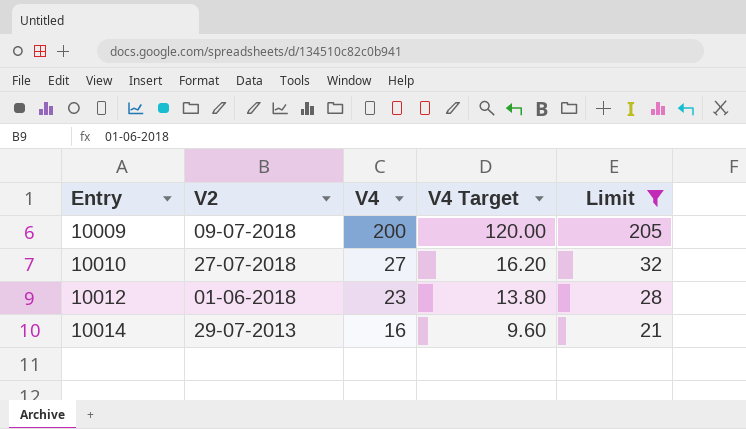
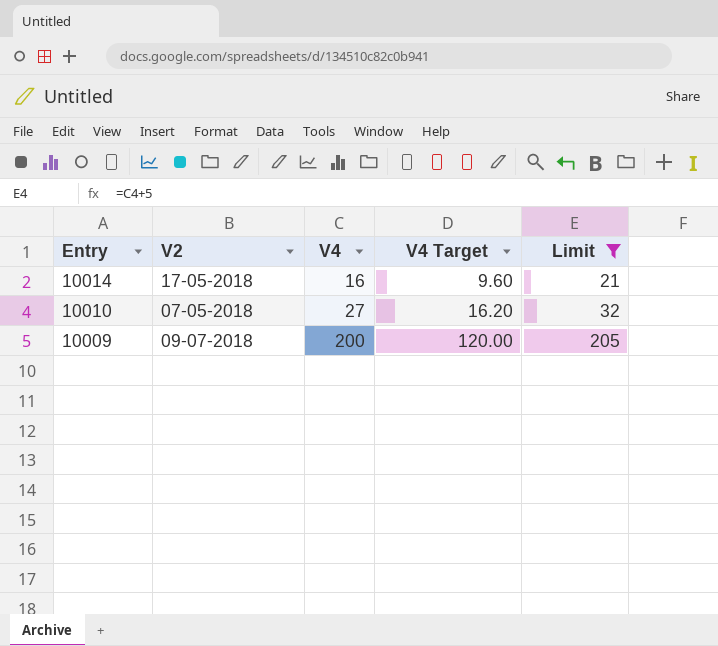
row order: Entry ascending -> Entry descending
row 10012: 01-06-2018 | 23 | 13.80 | 28 -> none
10014 | V2: 29-07-2013 -> 17-05-2018
10010 | V2: 27-07-2018 -> 07-05-2018

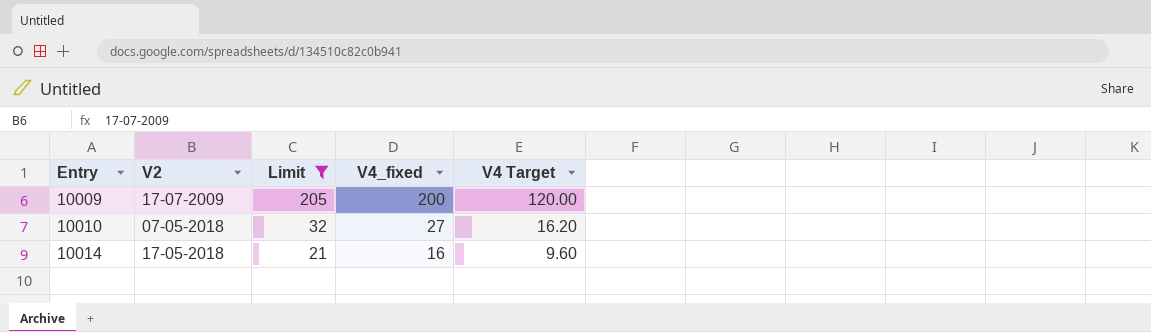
row order: Entry descending -> Entry ascending
column Limit | position: 5 -> 3
column name: V4 -> V4_fixed
10009 | V2: 09-07-2018 -> 17-07-2009

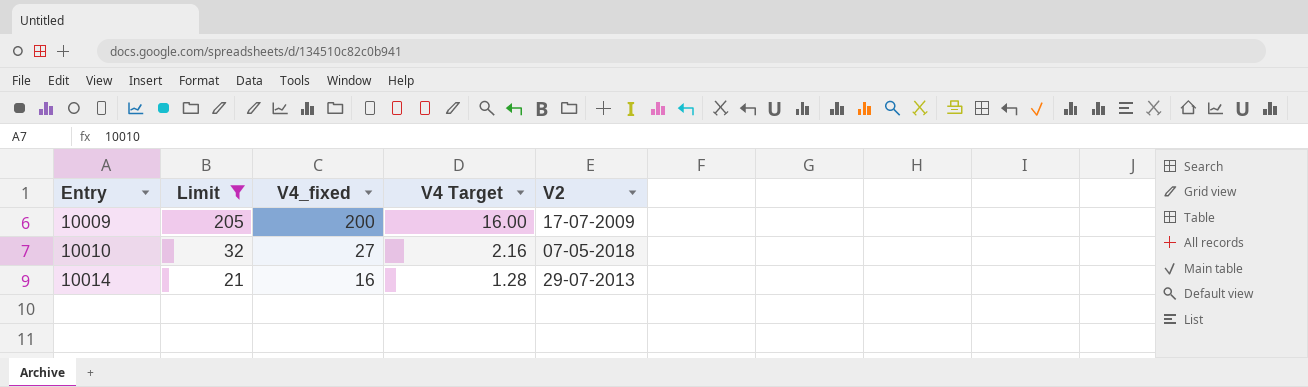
column V4 Target | formula: [V4_fixed] * 0.6 -> [V4_fixed] * 0.08
column V2 | position: 2 -> 5
10014 | V2: 17-05-2018 -> 29-07-2013

